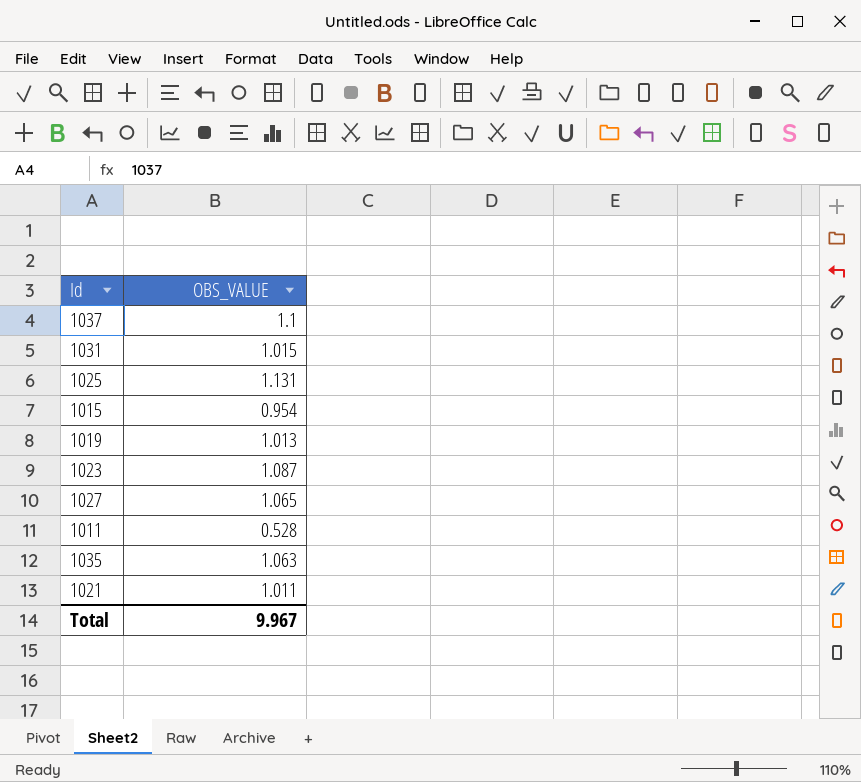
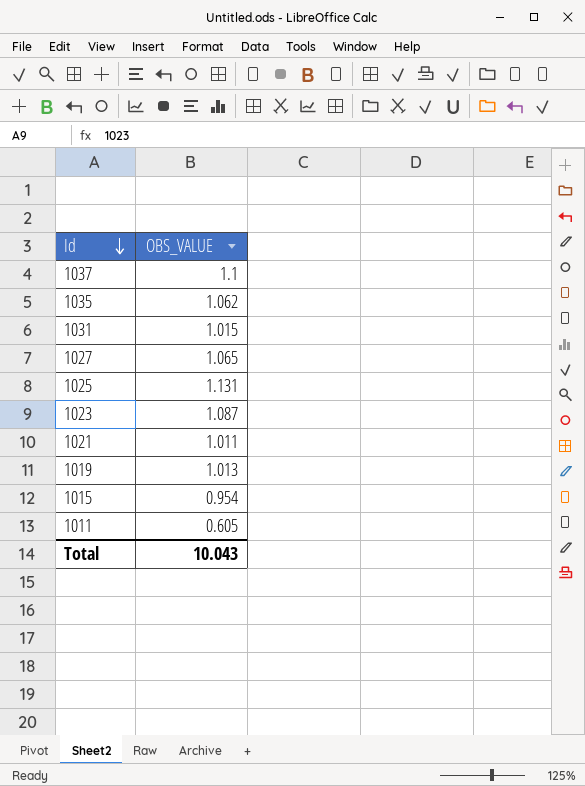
row order: none -> Id descending
1035 | OBS_VALUE: 1.063 -> 1.062
1011 | OBS_VALUE: 0.528 -> 0.605
Total | OBS_VALUE: 9.967 -> 10.043

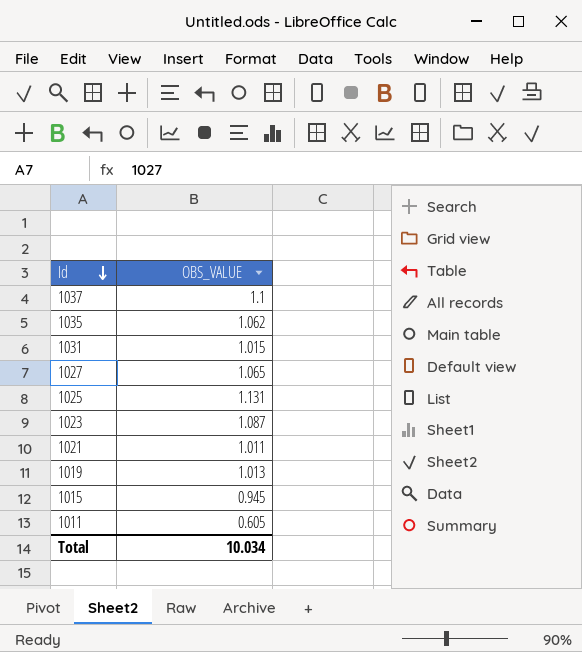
1015 | OBS_VALUE: 0.954 -> 0.945
Total | OBS_VALUE: 10.043 -> 10.034

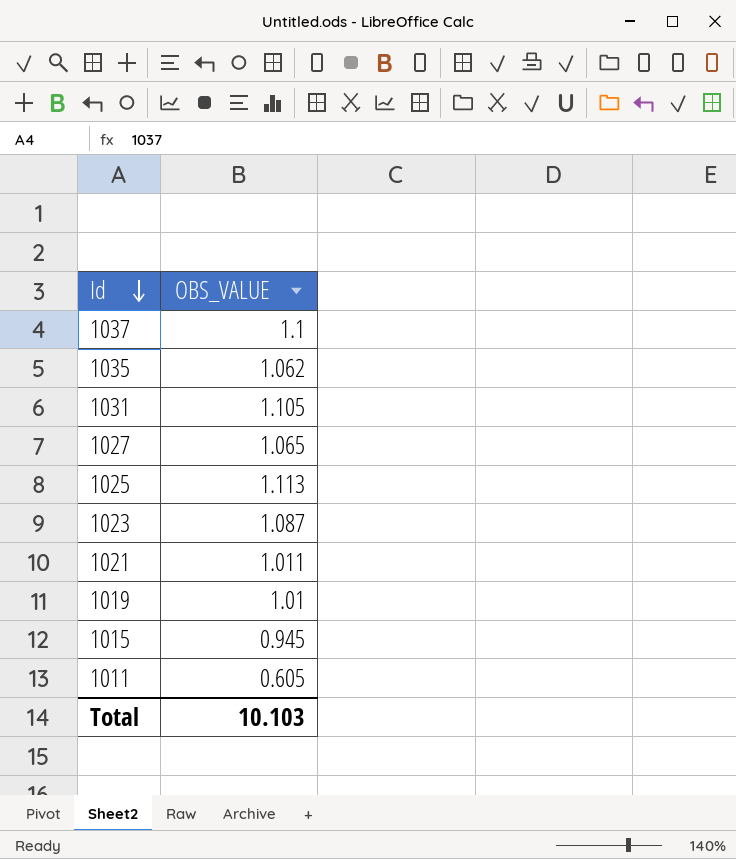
1031 | OBS_VALUE: 1.015 -> 1.105
1025 | OBS_VALUE: 1.131 -> 1.113
1019 | OBS_VALUE: 1.013 -> 1.01
Total | OBS_VALUE: 10.034 -> 10.103

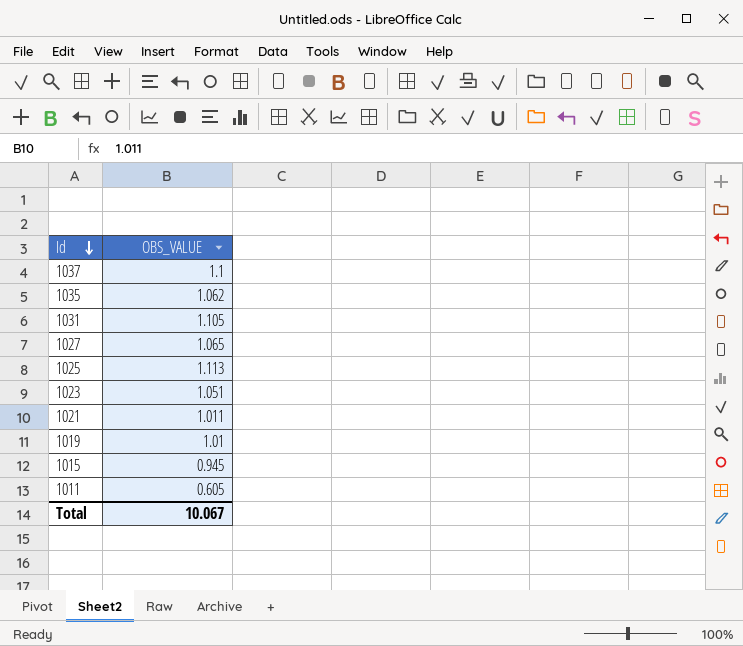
1023 | OBS_VALUE: 1.087 -> 1.051
Total | OBS_VALUE: 10.103 -> 10.067

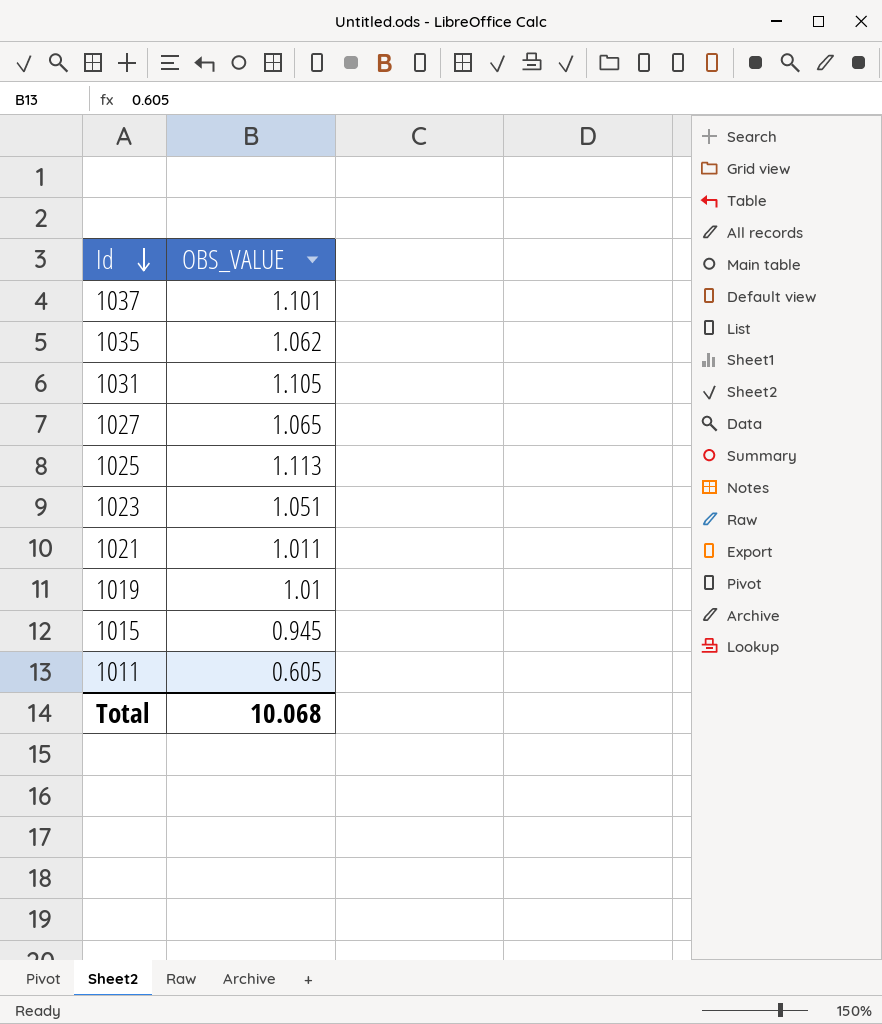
1037 | OBS_VALUE: 1.1 -> 1.101
Total | OBS_VALUE: 10.067 -> 10.068

